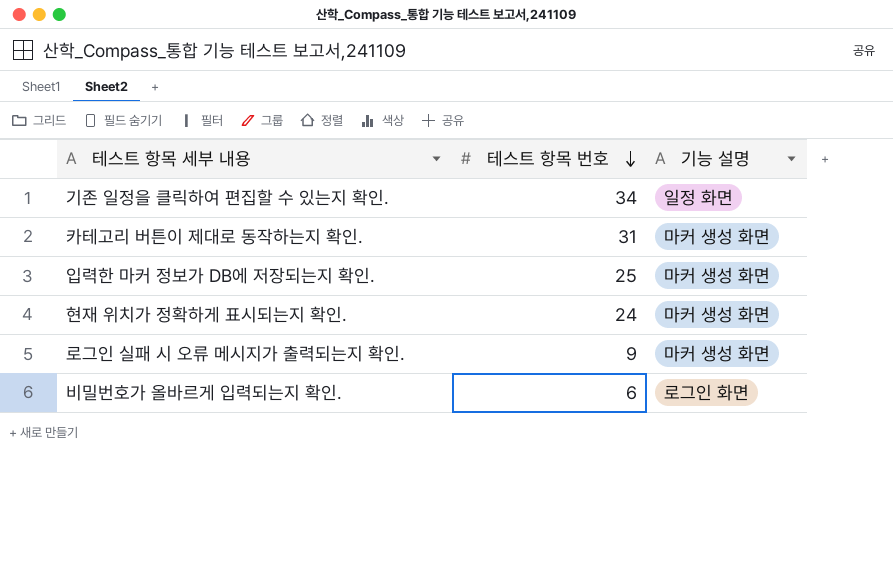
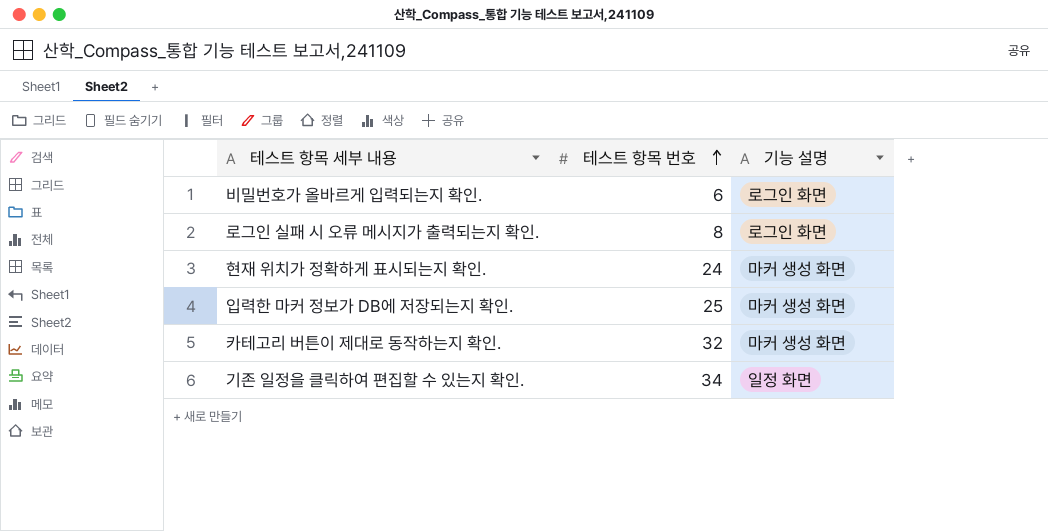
row order: 테스트 항목 번호 descending -> 테스트 항목 번호 ascending
로그인 실패 시 오류 메시지가 출력되는지 확인. | 테스트 항목 번호: 9 -> 8
로그인 실패 시 오류 메시지가 출력되는지 확인. | 기능 설명: 마커 생성 화면 -> 로그인 화면
카테고리 버튼이 제대로 동작하는지 확인. | 테스트 항목 번호: 31 -> 32

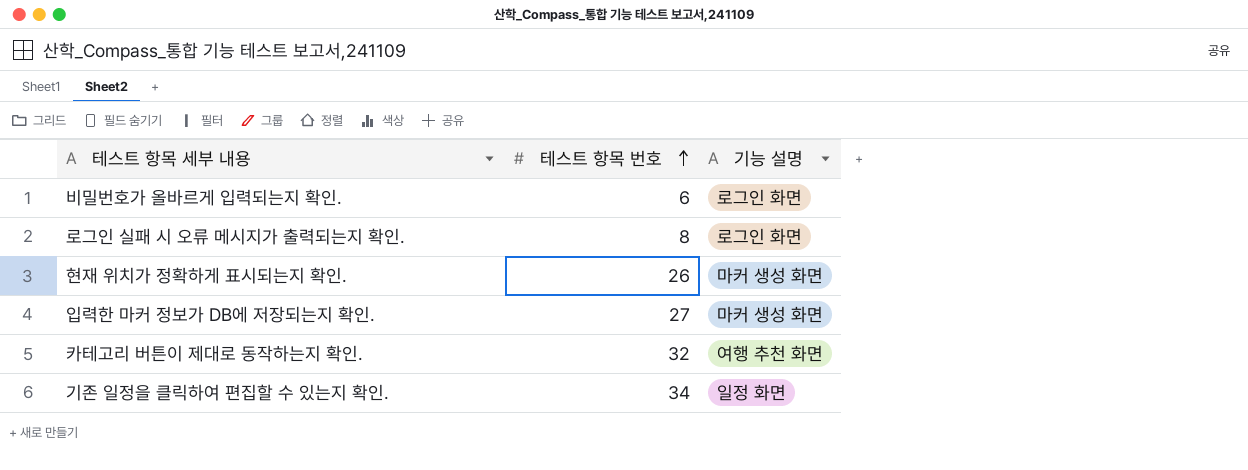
현재 위치가 정확하게 표시되는지 확인. | 테스트 항목 번호: 24 -> 26
입력한 마커 정보가 DB에 저장되는지 확인. | 테스트 항목 번호: 25 -> 27
카테고리 버튼이 제대로 동작하는지 확인. | 기능 설명: 마커 생성 화면 -> 여행 추천 화면

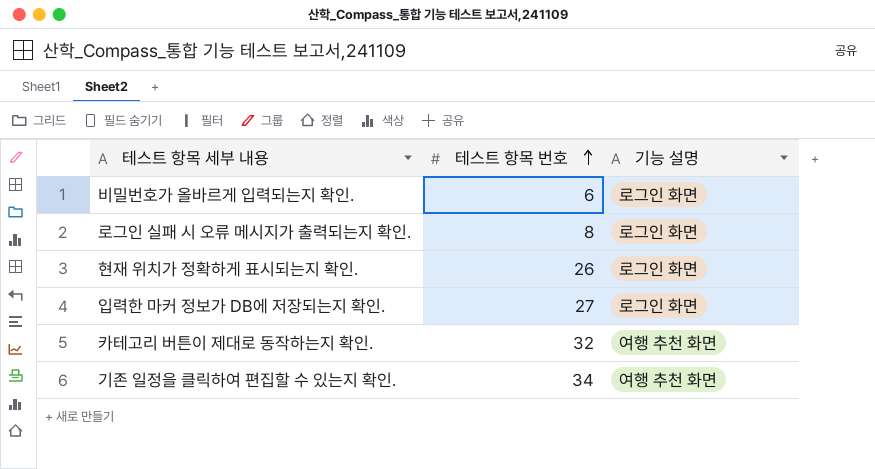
현재 위치가 정확하게 표시되는지 확인. | 기능 설명: 마커 생성 화면 -> 로그인 화면
입력한 마커 정보가 DB에 저장되는지 확인. | 기능 설명: 마커 생성 화면 -> 로그인 화면
기존 일정을 클릭하여 편집할 수 있는지 확인. | 기능 설명: 일정 화면 -> 여행 추천 화면

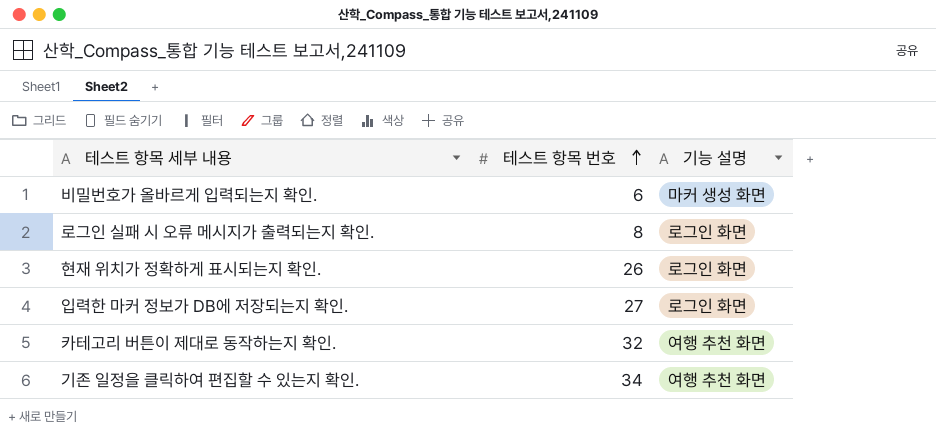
비밀번호가 올바르게 입력되는지 확인. | 기능 설명: 로그인 화면 -> 마커 생성 화면

